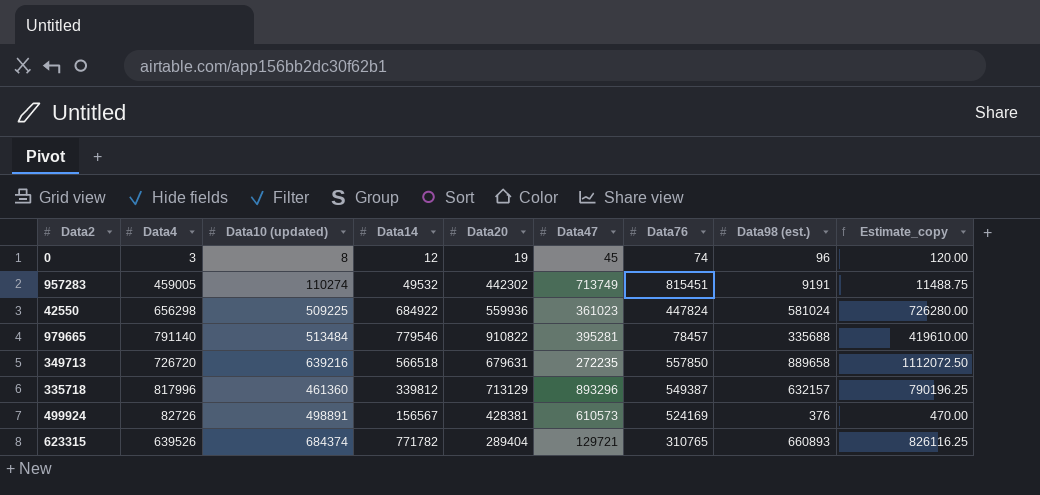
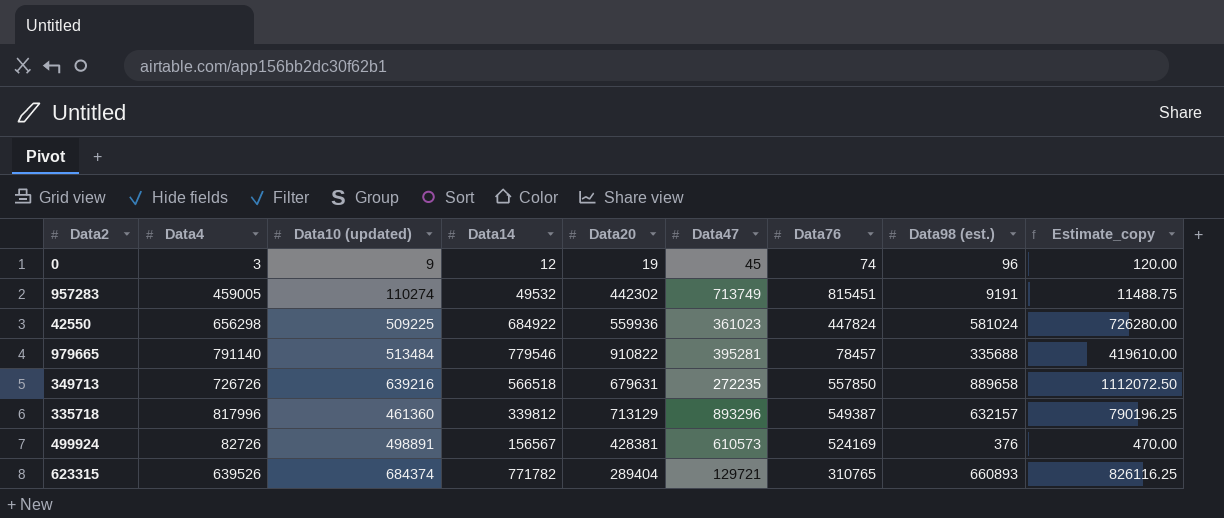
0 | Data10 (updated): 8 -> 9
349713 | Data4: 726720 -> 726726

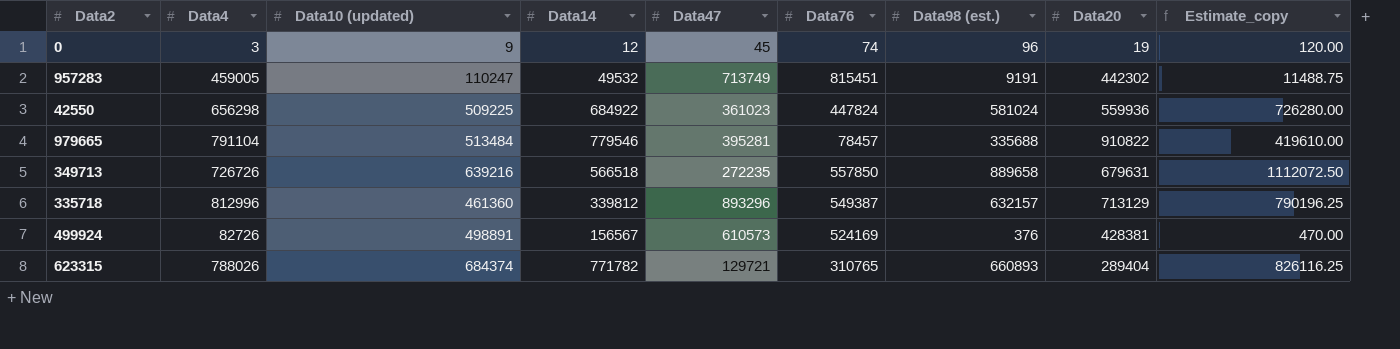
column Data20 | position: 5 -> 8
957283 | Data10 (updated): 110274 -> 110247
979665 | Data4: 791140 -> 791104
335718 | Data4: 817996 -> 812996
623315 | Data4: 639526 -> 788026

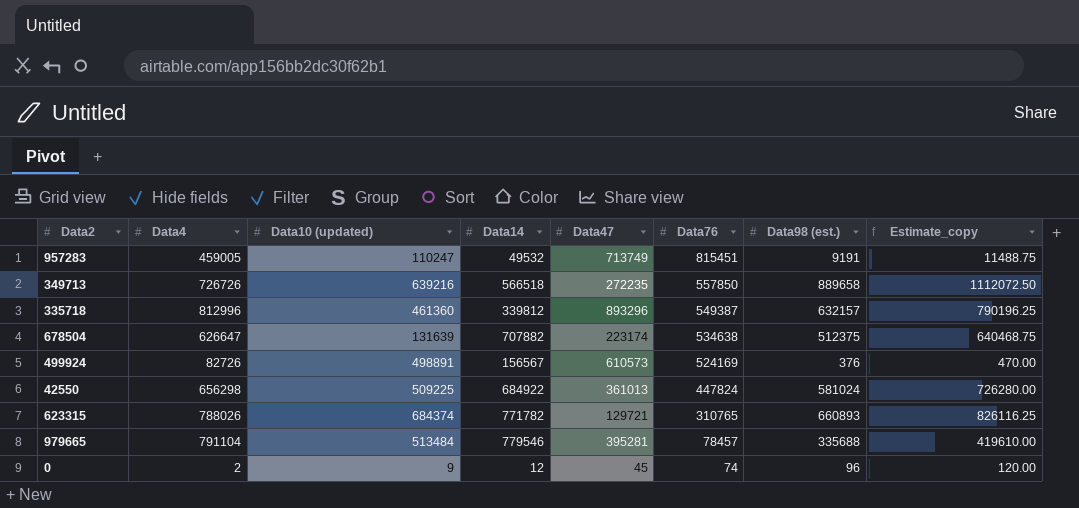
row order: none -> Data76 descending
column Data20 | position: 8 -> none
row 678504: none -> 626647 | 131639 | 707882 | 223174 | 534638 | 512375 | 640468.75
42550 | Data47: 361023 -> 361013
0 | Data4: 3 -> 2

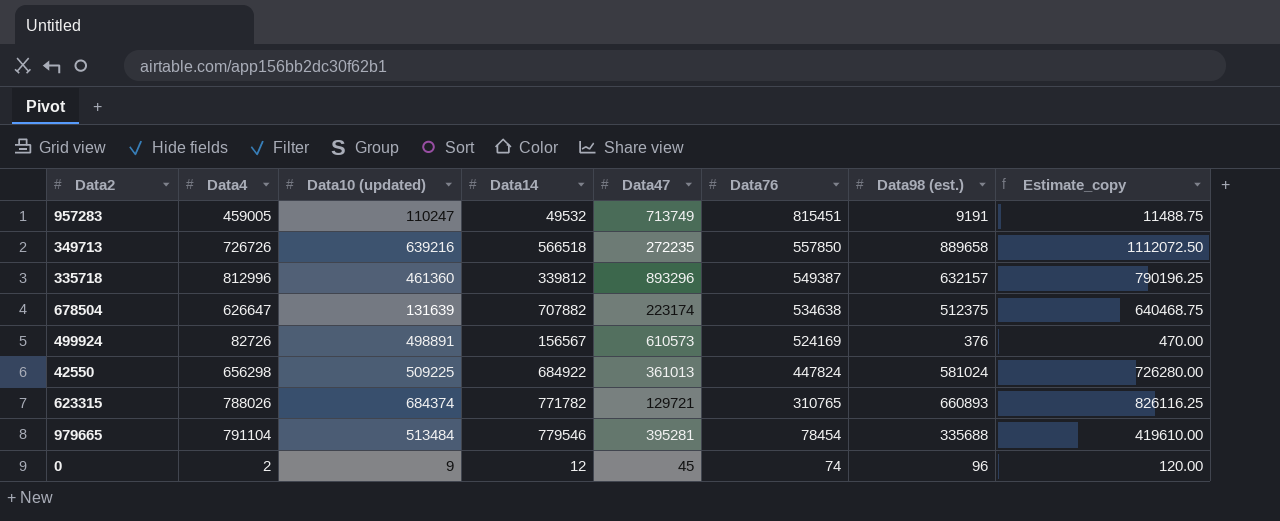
979665 | Data76: 78457 -> 78454

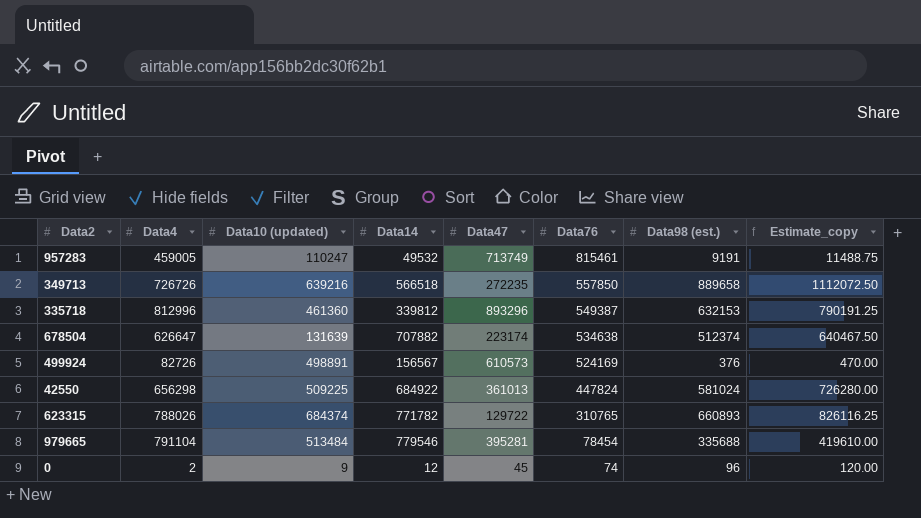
957283 | Data76: 815451 -> 815461
335718 | Data98 (est.): 632157 -> 632153
335718 | Estimate_copy: 790196.25 -> 790191.25
678504 | Data98 (est.): 512375 -> 512374
678504 | Estimate_copy: 640468.75 -> 640467.50
623315 | Data47: 129721 -> 129722

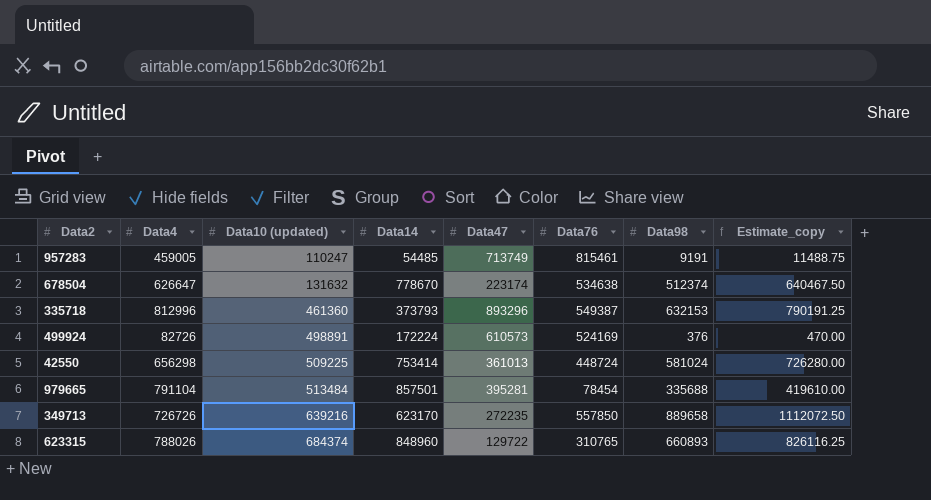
row order: Data76 descending -> Data10 (updated) ascending
column name: Data98 (est.) -> Data98
row 0: 2 | 9 | 12 | 45 | 74 | 96 | 120.00 -> none
957283 | Data14: 49532 -> 54485
678504 | Data10 (updated): 131639 -> 131632
678504 | Data14: 707882 -> 778670
335718 | Data14: 339812 -> 373793
499924 | Data14: 156567 -> 172224
42550 | Data14: 684922 -> 753414
42550 | Data76: 447824 -> 448724
979665 | Data14: 779546 -> 857501
349713 | Data14: 566518 -> 623170
623315 | Data14: 771782 -> 848960

